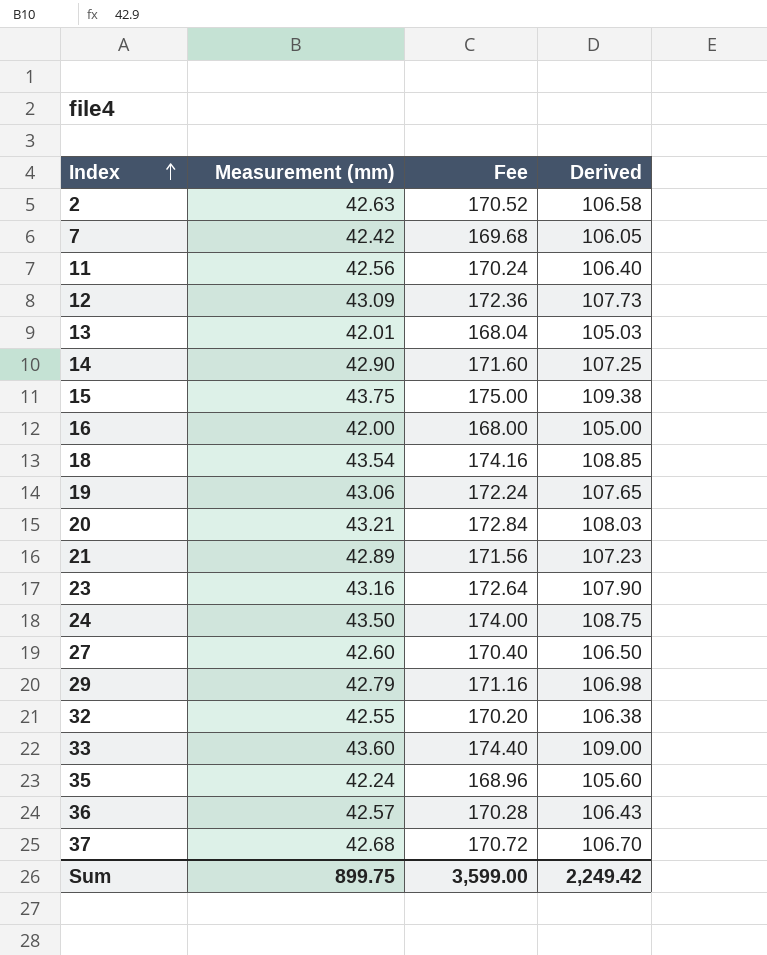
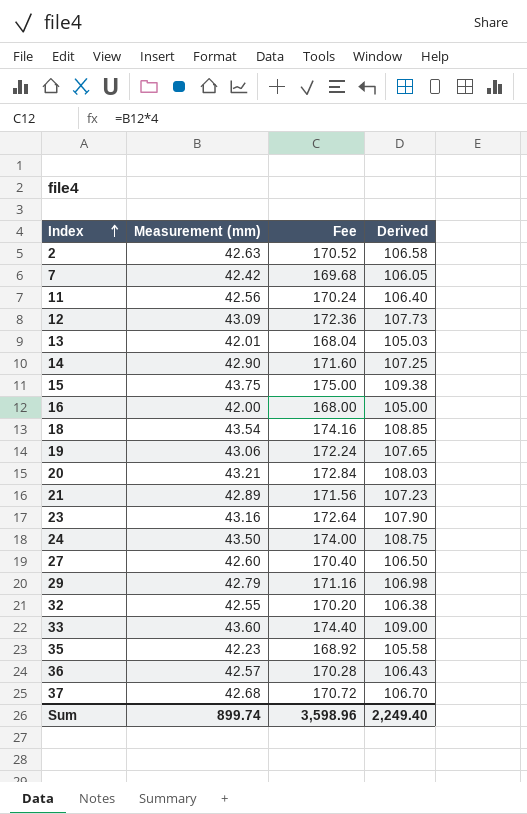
35 | Measurement (mm): 42.24 -> 42.23
35 | Fee: 168.96 -> 168.92
35 | Derived: 105.60 -> 105.58
Sum | Measurement (mm): 899.75 -> 899.74
Sum | Fee: 3,599.00 -> 3,598.96
Sum | Derived: 2,249.42 -> 2,249.40

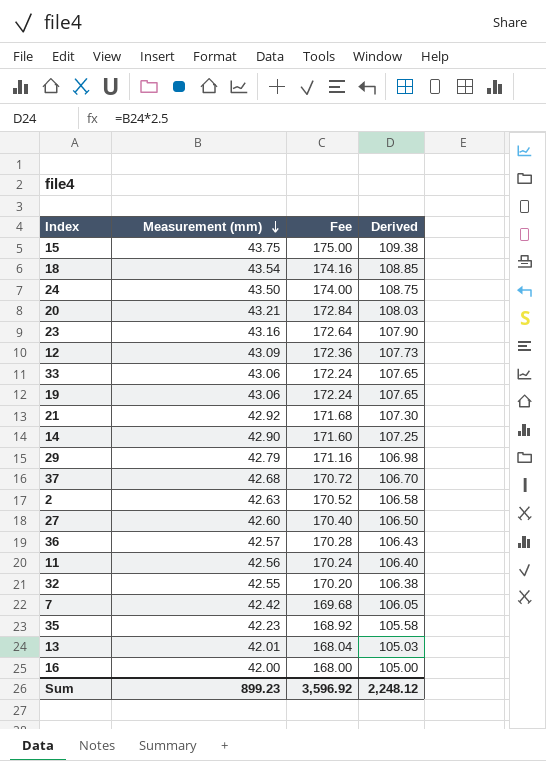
row order: Index ascending -> Measurement (mm) descending
33 | Measurement (mm): 43.60 -> 43.06
33 | Fee: 174.40 -> 172.24
33 | Derived: 109.00 -> 107.65
21 | Measurement (mm): 42.89 -> 42.92
21 | Fee: 171.56 -> 171.68
21 | Derived: 107.23 -> 107.30
Sum | Measurement (mm): 899.74 -> 899.23
Sum | Fee: 3,598.96 -> 3,596.92
Sum | Derived: 2,249.40 -> 2,248.12

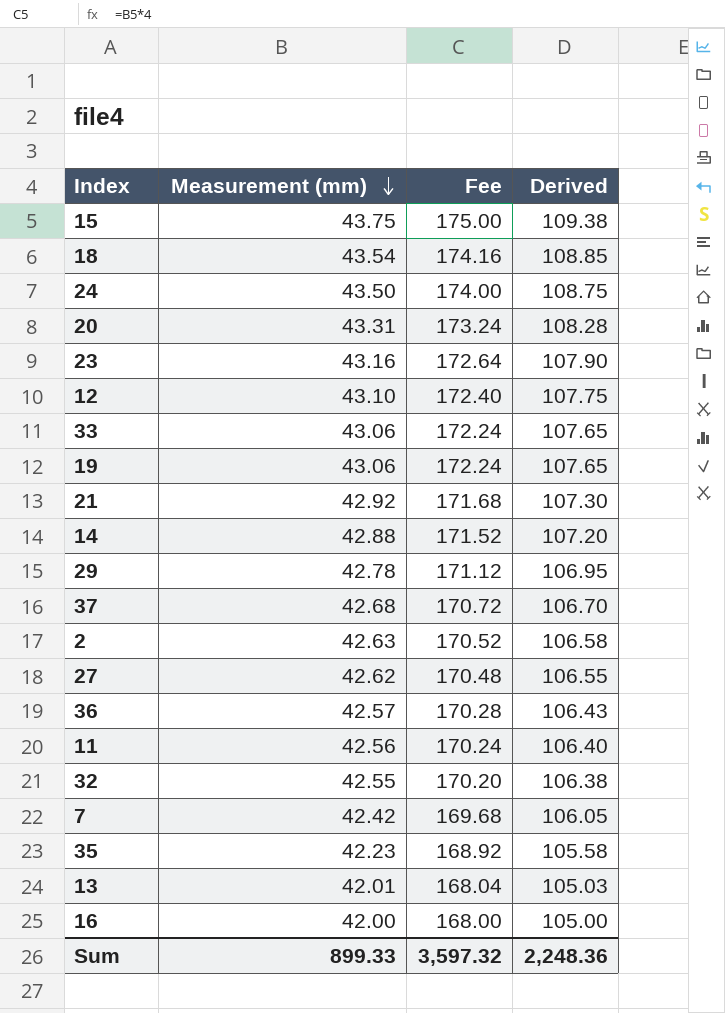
20 | Measurement (mm): 43.21 -> 43.31
20 | Fee: 172.84 -> 173.24
20 | Derived: 108.03 -> 108.28
12 | Measurement (mm): 43.09 -> 43.10
12 | Fee: 172.36 -> 172.40
12 | Derived: 107.73 -> 107.75
14 | Measurement (mm): 42.90 -> 42.88
14 | Fee: 171.60 -> 171.52
14 | Derived: 107.25 -> 107.20
29 | Measurement (mm): 42.79 -> 42.78
29 | Fee: 171.16 -> 171.12
29 | Derived: 106.98 -> 106.95
27 | Measurement (mm): 42.60 -> 42.62
27 | Fee: 170.40 -> 170.48
27 | Derived: 106.50 -> 106.55
Sum | Measurement (mm): 899.23 -> 899.33
Sum | Fee: 3,596.92 -> 3,597.32
Sum | Derived: 2,248.12 -> 2,248.36

